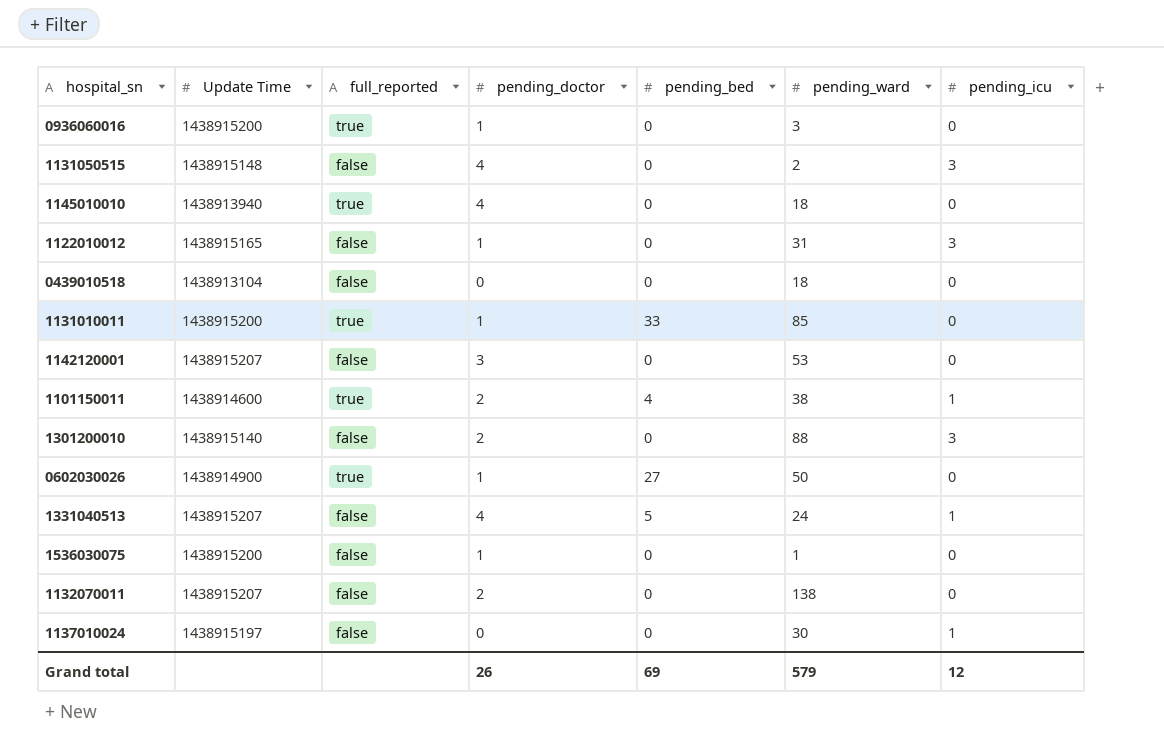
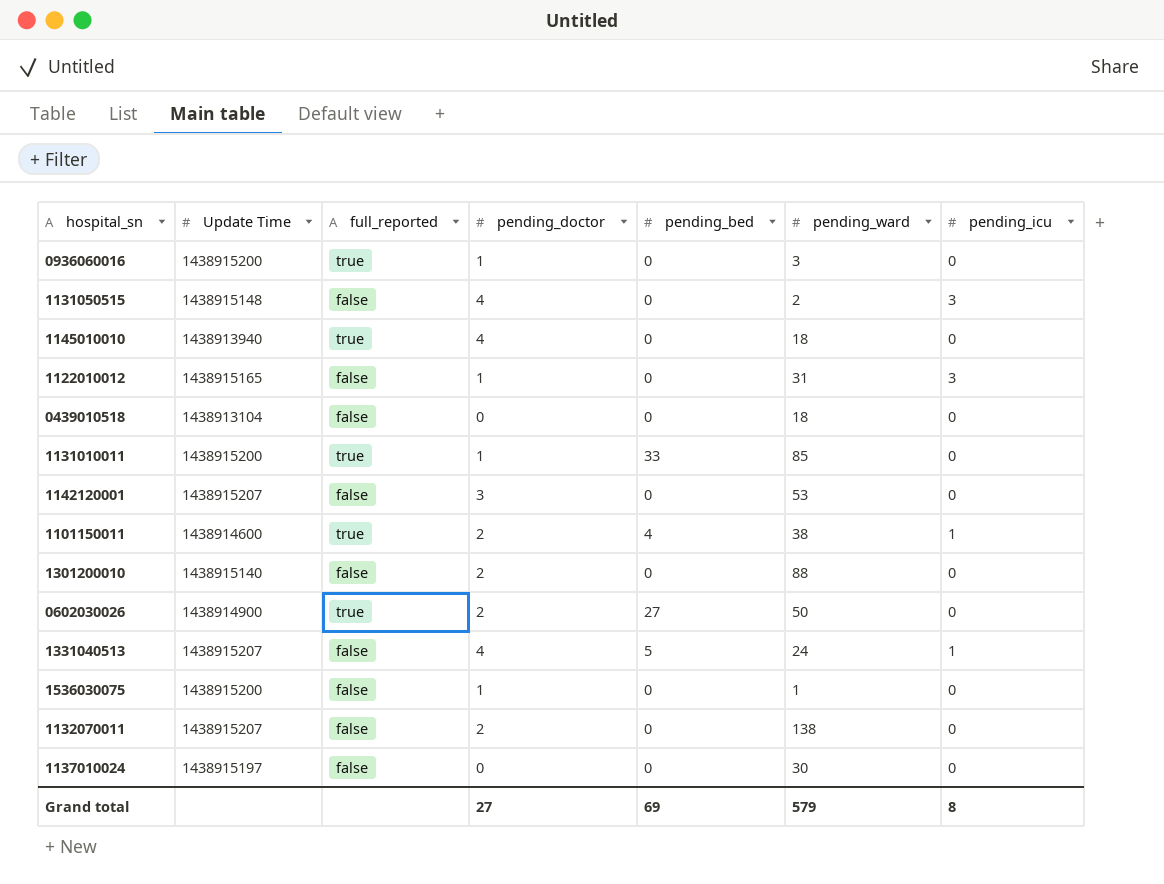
1301200010 | pending_icu: 3 -> 0
0602030026 | pending_doctor: 1 -> 2
1137010024 | pending_icu: 1 -> 0
Grand total | pending_doctor: 26 -> 27
Grand total | pending_icu: 12 -> 8

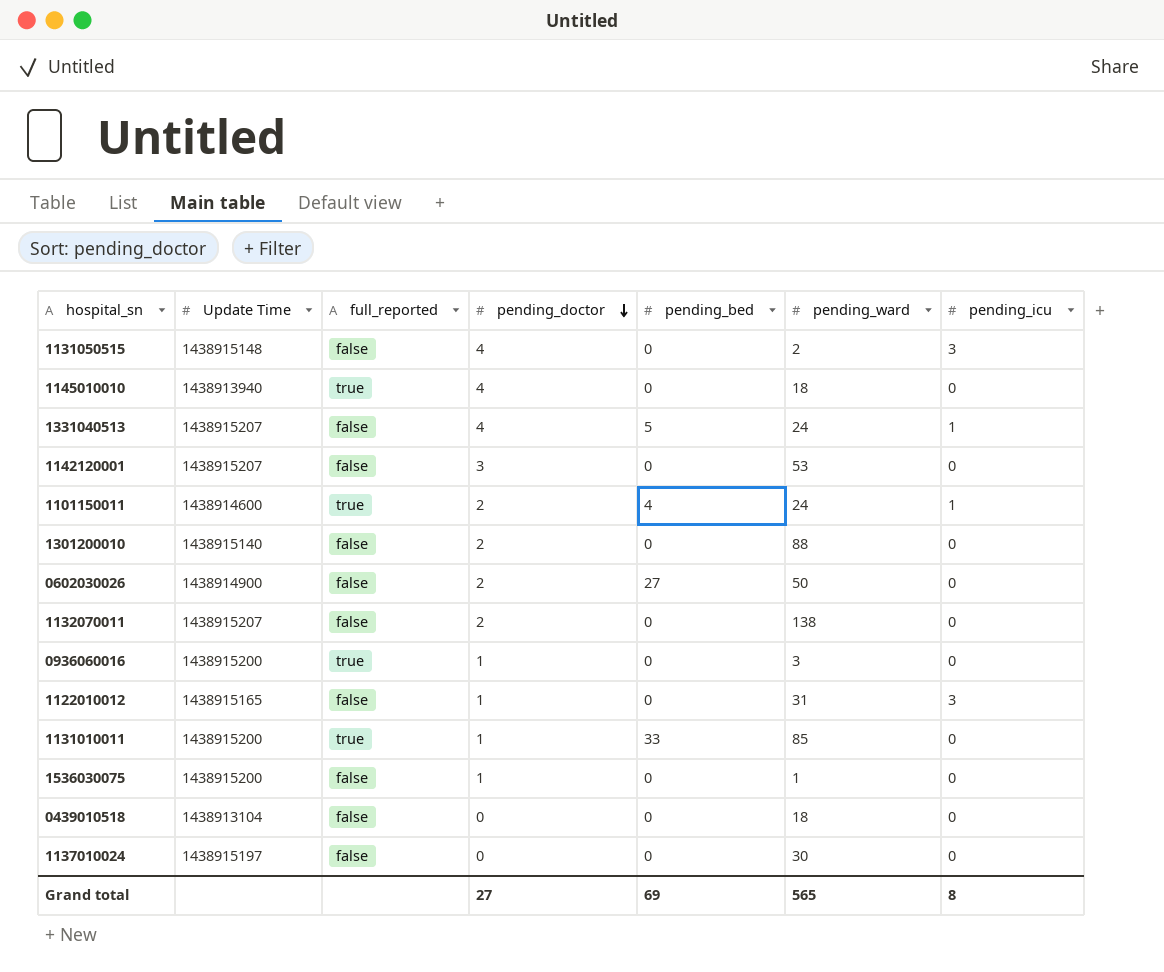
row order: none -> pending_doctor descending
1101150011 | pending_ward: 38 -> 24
0602030026 | full_reported: true -> false
Grand total | pending_ward: 579 -> 565

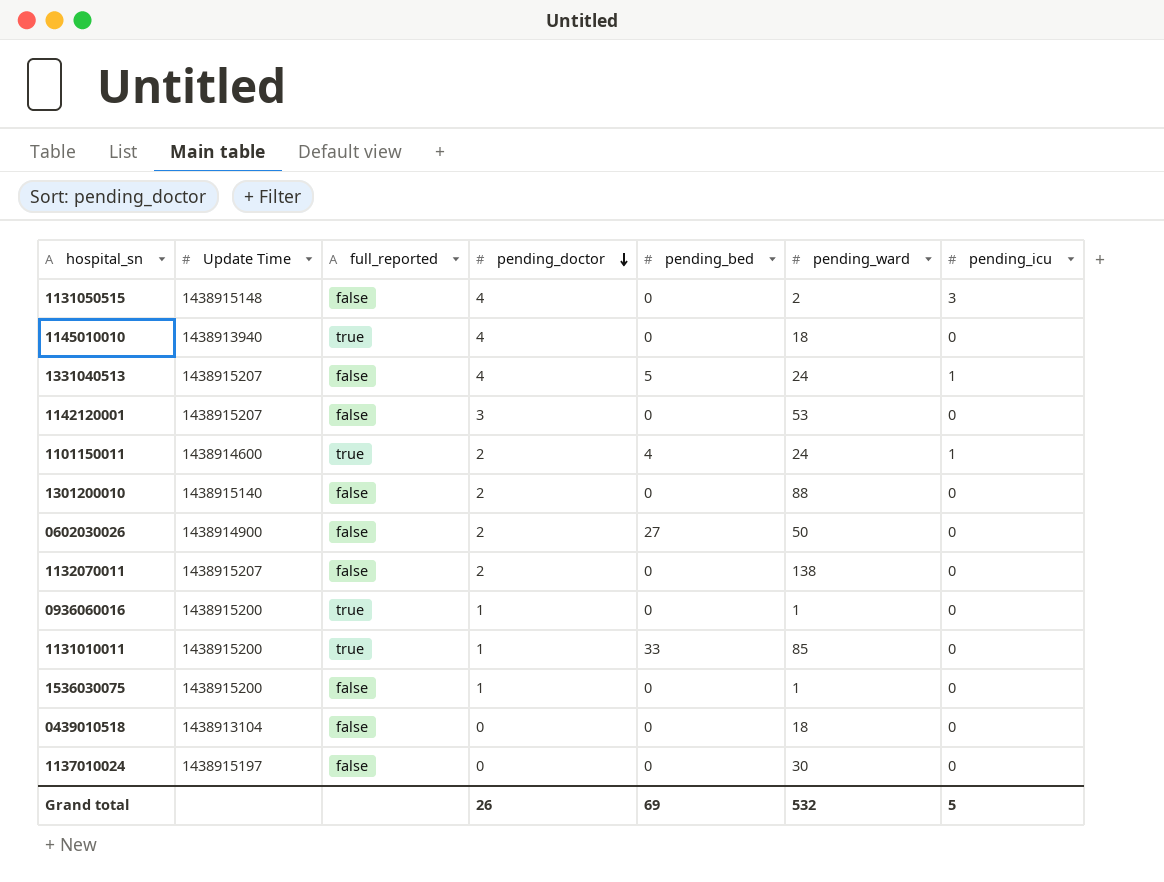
row 1122010012: 1438915165 | false | 1 | 0 | 31 | 3 -> none
0936060016 | pending_ward: 3 -> 1
Grand total | pending_doctor: 27 -> 26
Grand total | pending_ward: 565 -> 532
Grand total | pending_icu: 8 -> 5

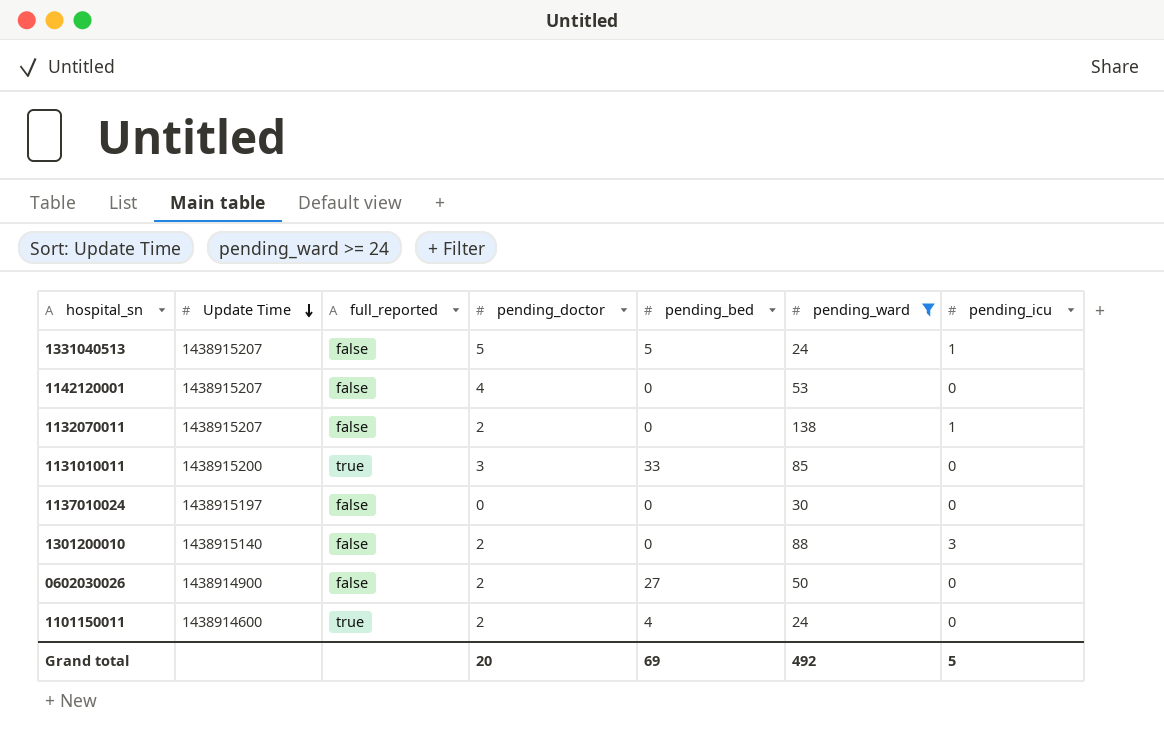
filter: none -> pending_ward >= 24
row order: pending_doctor descending -> Update Time descending
1331040513 | pending_doctor: 4 -> 5
1142120001 | pending_doctor: 3 -> 4
1132070011 | pending_icu: 0 -> 1
1131010011 | pending_doctor: 1 -> 3
1301200010 | pending_icu: 0 -> 3
1101150011 | pending_icu: 1 -> 0
Grand total | pending_doctor: 26 -> 20
Grand total | pending_ward: 532 -> 492

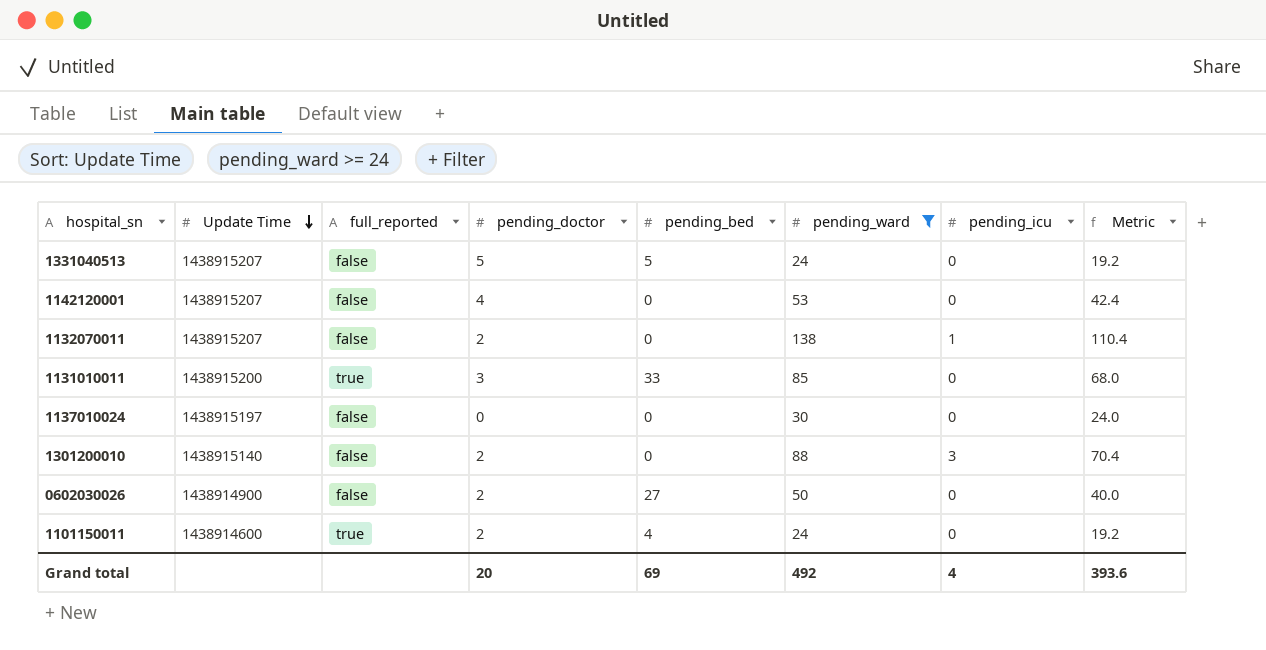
column Metric | formula: none -> [pending_ward] * 0.8
1331040513 | pending_icu: 1 -> 0
Grand total | pending_icu: 5 -> 4

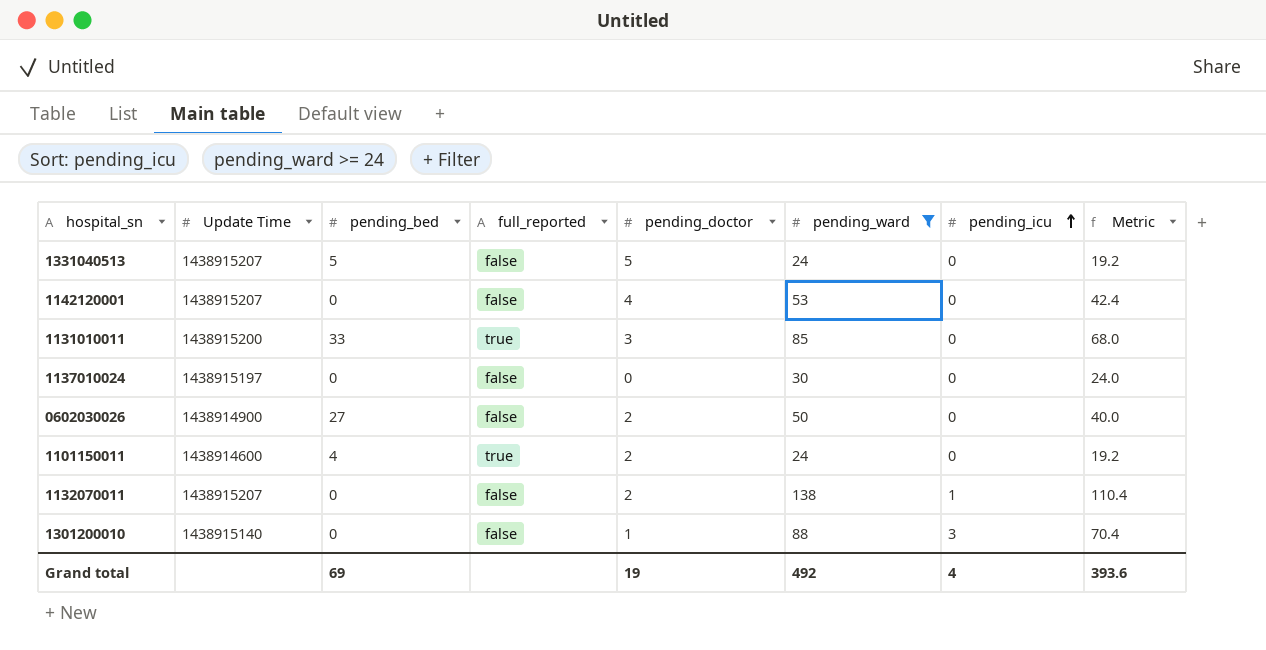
row order: Update Time descending -> pending_icu ascending
column pending_bed | position: 5 -> 3
1301200010 | pending_doctor: 2 -> 1
Grand total | pending_doctor: 20 -> 19

